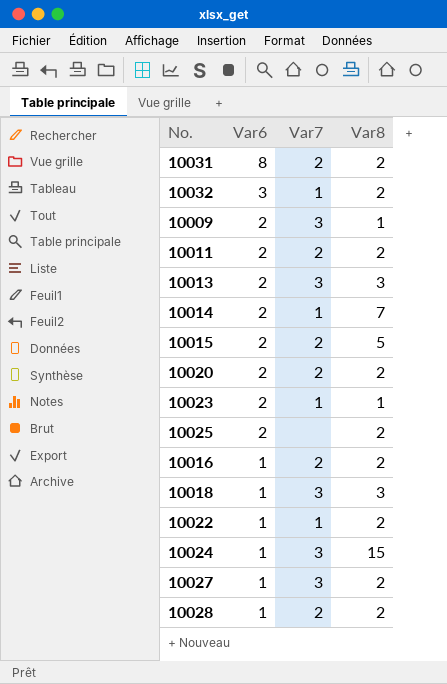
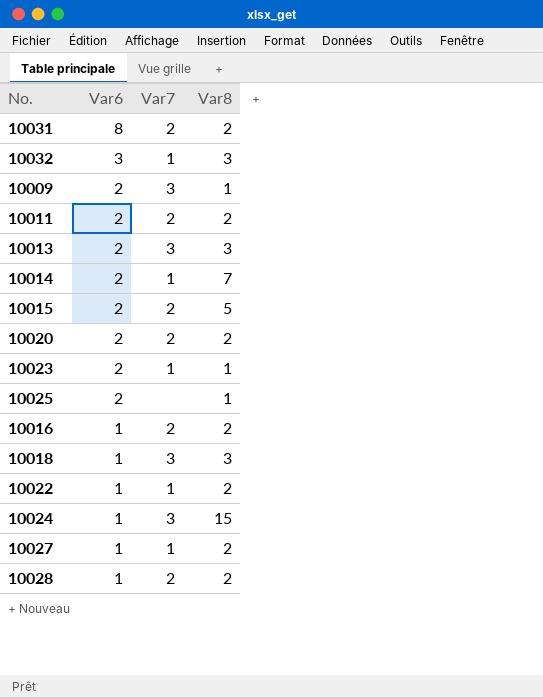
10032 | Var8: 2 -> 3
10025 | Var8: 2 -> 1
10027 | Var7: 3 -> 1

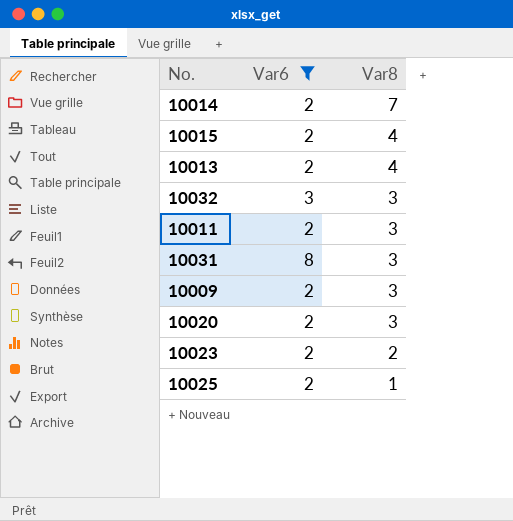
filter: none -> Var6 != 1
row order: Var6 descending -> Var8 descending
column Var7 | position: 3 -> none
10015 | Var8: 5 -> 4
10013 | Var8: 3 -> 4
10011 | Var8: 2 -> 3
10031 | Var8: 2 -> 3
10009 | Var8: 1 -> 3
10020 | Var8: 2 -> 3
10023 | Var8: 1 -> 2

